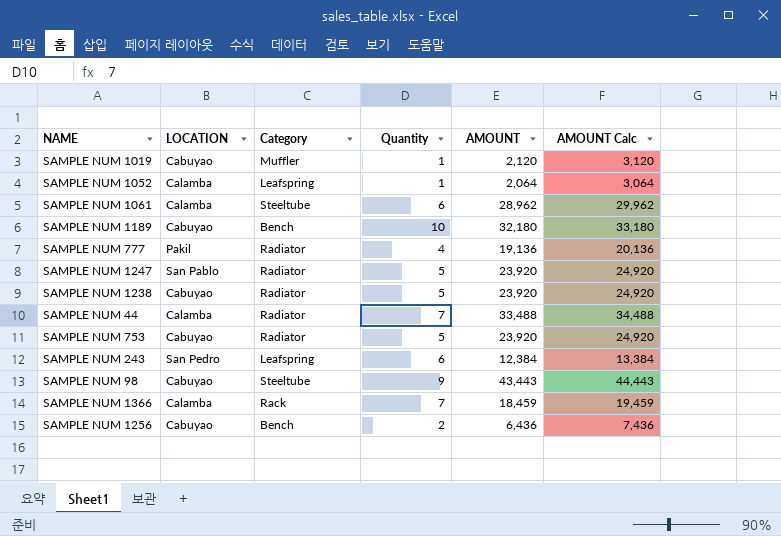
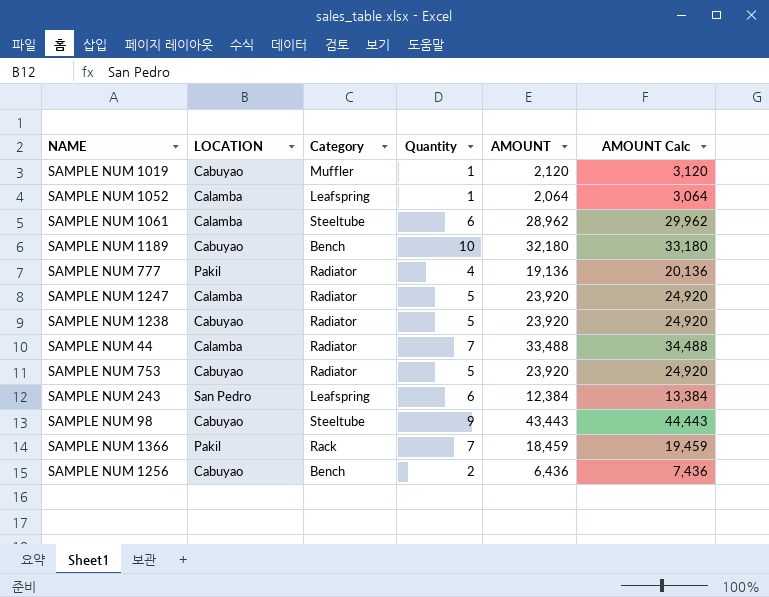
SAMPLE NUM 1247 | LOCATION: San Pablo -> Calamba
SAMPLE NUM 1366 | LOCATION: Calamba -> Pakil

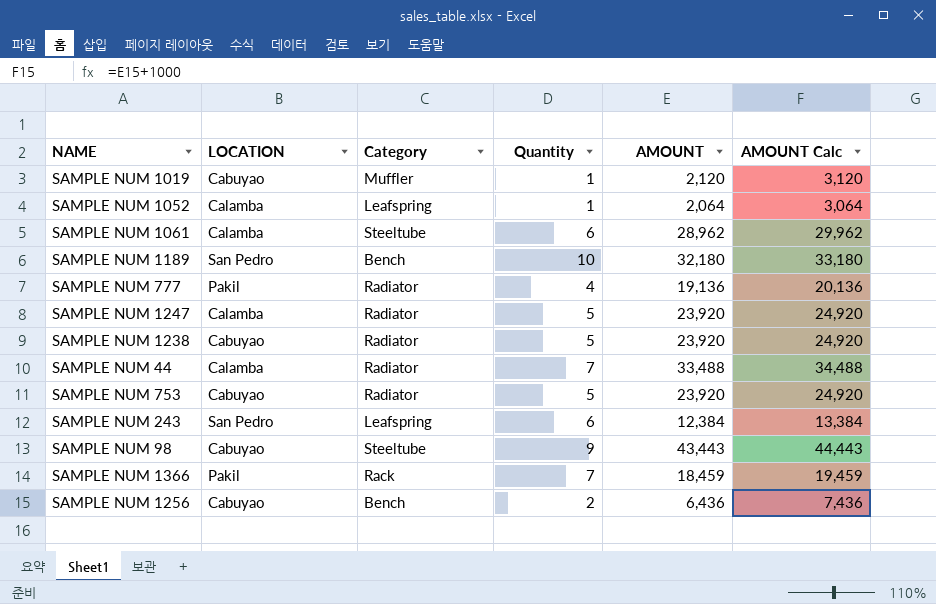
SAMPLE NUM 1189 | LOCATION: Cabuyao -> San Pedro

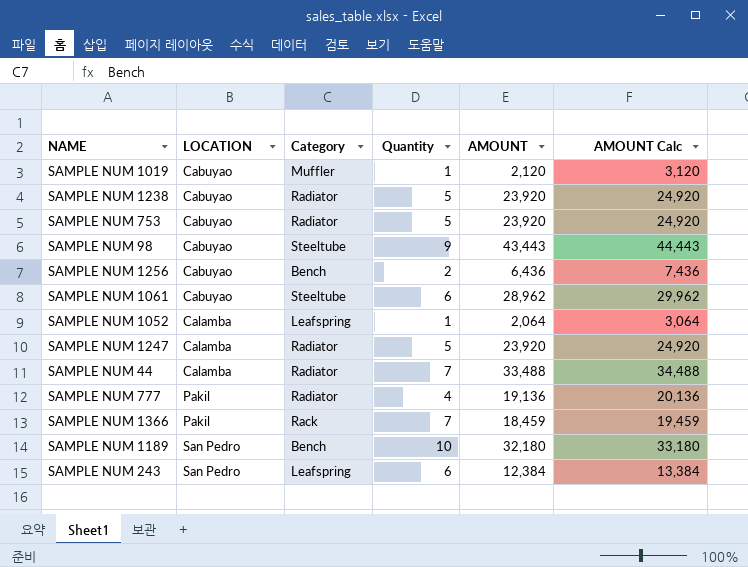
row order: none -> LOCATION ascending
SAMPLE NUM 1061 | LOCATION: Calamba -> Cabuyao

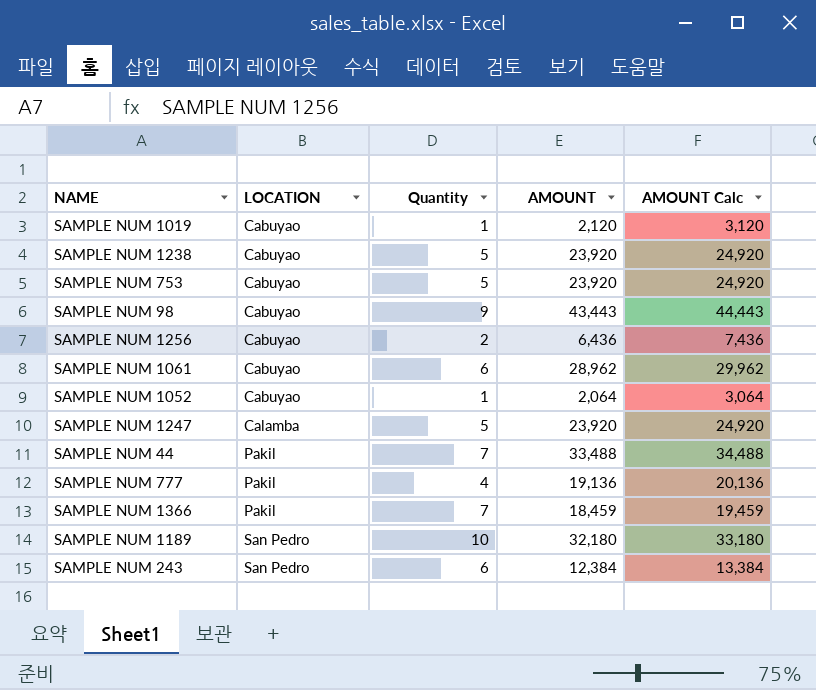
column Category | position: 3 -> none
SAMPLE NUM 1052 | LOCATION: Calamba -> Cabuyao
SAMPLE NUM 44 | LOCATION: Calamba -> Pakil

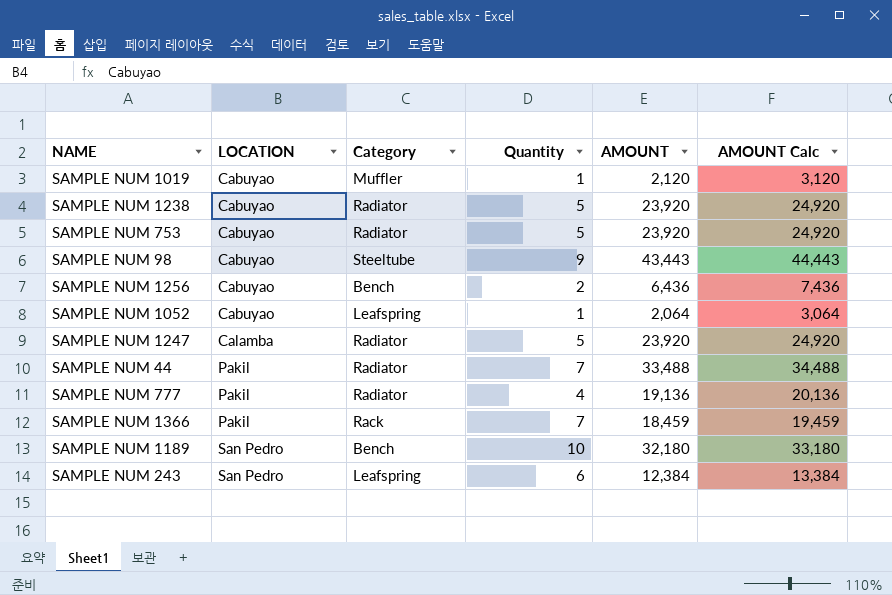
column Category | position: none -> 3
row SAMPLE NUM 1061: Cabuyao | 6 | 28,962 | 29,962 -> none

